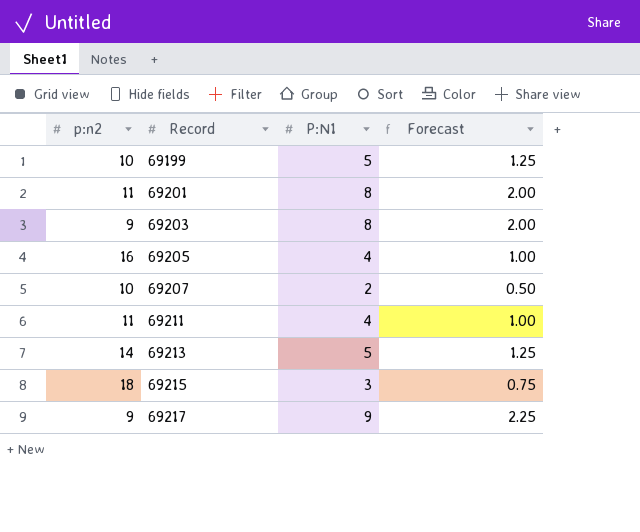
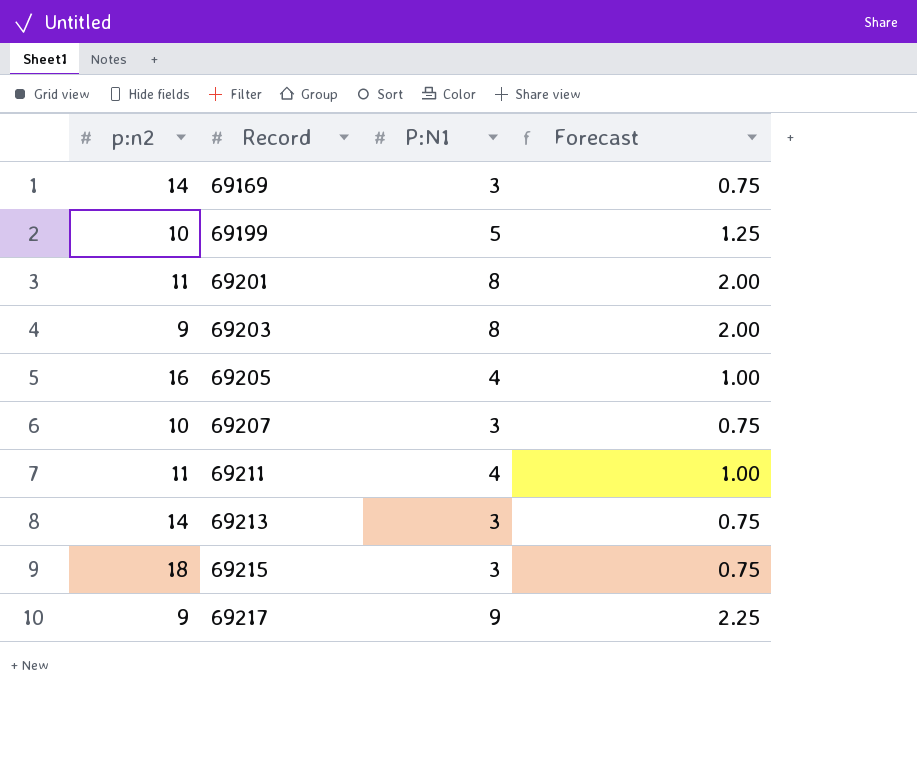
row 69169: none -> 14 | 3 | 0.75
69207 | P:N1: 2 -> 3
69207 | Forecast: 0.50 -> 0.75
69213 | P:N1: 5 -> 3
69213 | Forecast: 1.25 -> 0.75

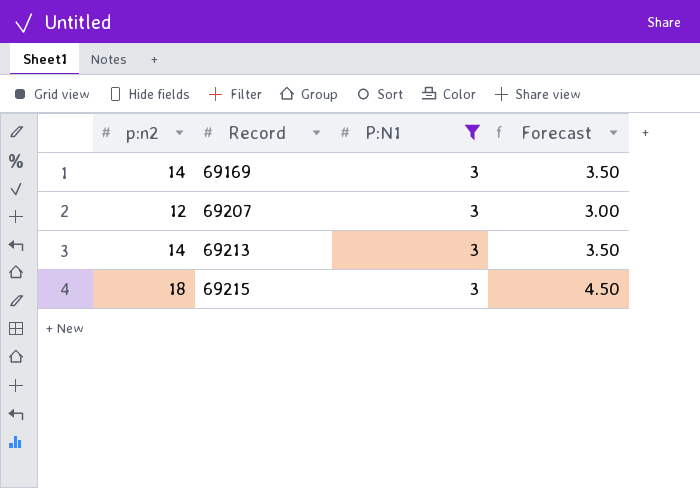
filter: none -> P:N1 = 3
column Forecast | formula: [P:N1] * 0.25 -> [p:n2] * 0.25
69207 | p:n2: 10 -> 12

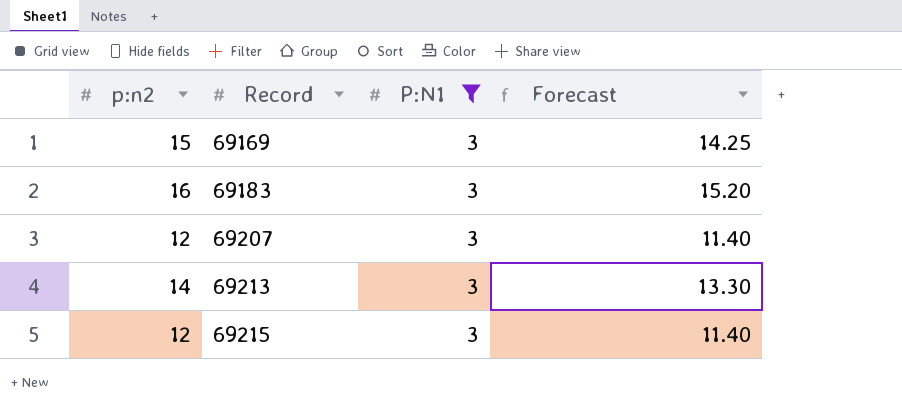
column Forecast | formula: [p:n2] * 0.25 -> [p:n2] * 0.95
69169 | p:n2: 14 -> 15
row 69183: none -> 16 | 3 | 15.20
69215 | p:n2: 18 -> 12

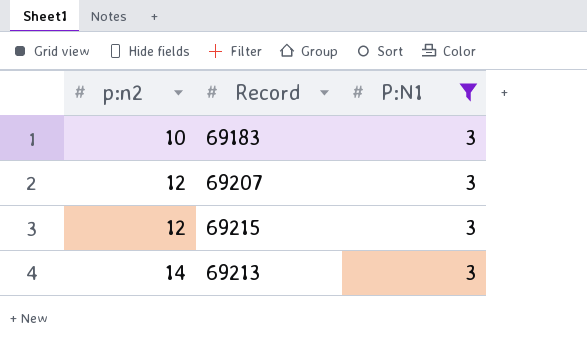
row order: Record ascending -> p:n2 ascending
column Forecast | formula: [p:n2] * 0.95 -> none
row 69169: 15 | 3 | 14.25 -> none
69183 | p:n2: 16 -> 10

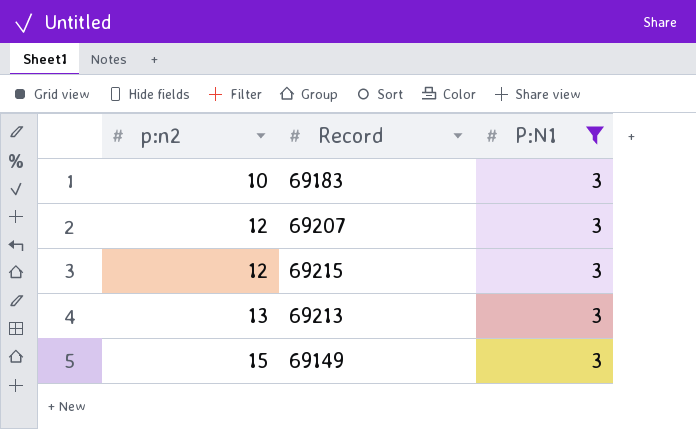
69213 | p:n2: 14 -> 13
row 69149: none -> 15 | 3

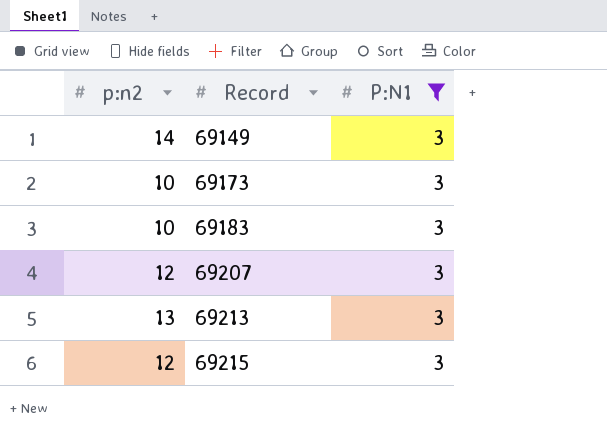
row order: p:n2 ascending -> Record ascending
69149 | p:n2: 15 -> 14
row 69173: none -> 10 | 3

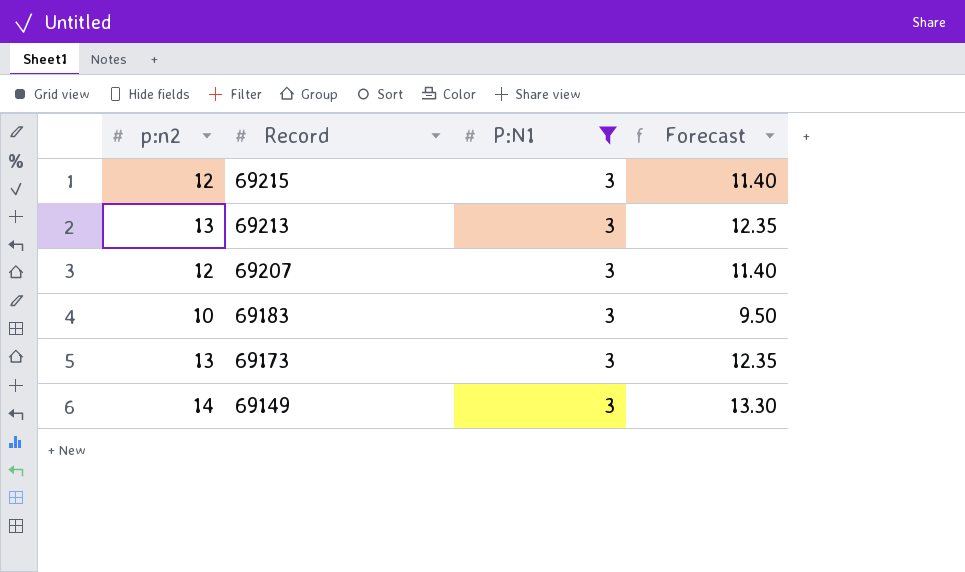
row order: Record ascending -> Record descending
column Forecast | formula: none -> [p:n2] * 0.95
69173 | p:n2: 10 -> 13

